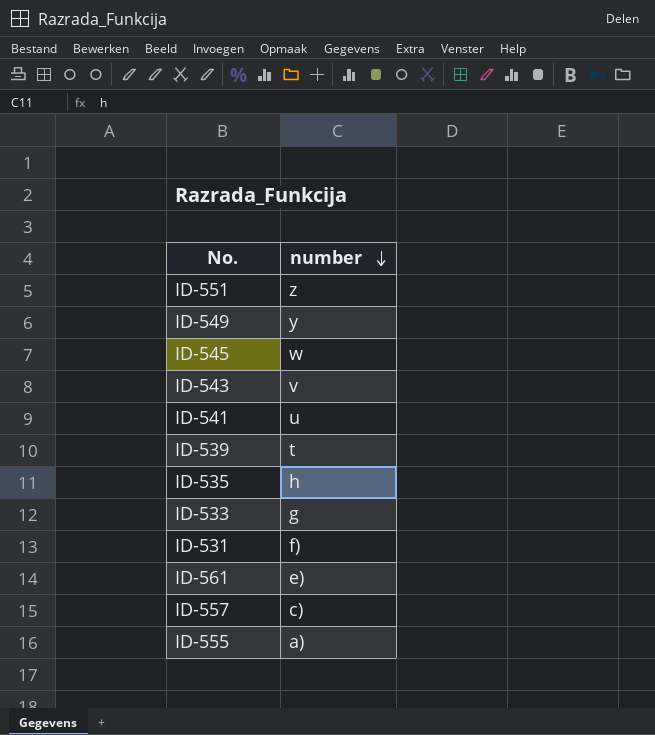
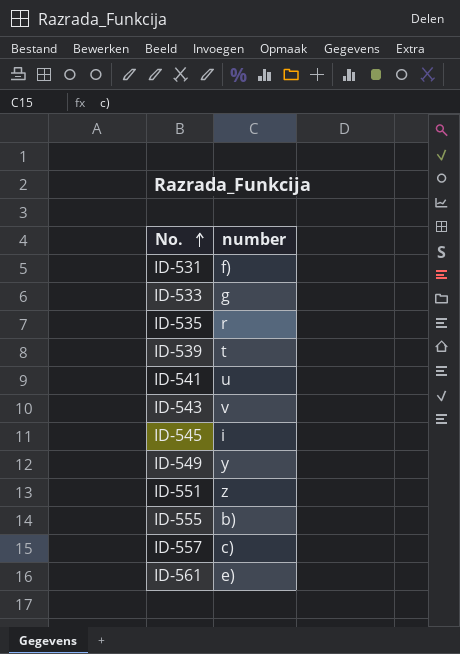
row order: number descending -> No. ascending
ID-535 | number: h -> r
ID-545 | number: w -> i
ID-555 | number: a) -> b)

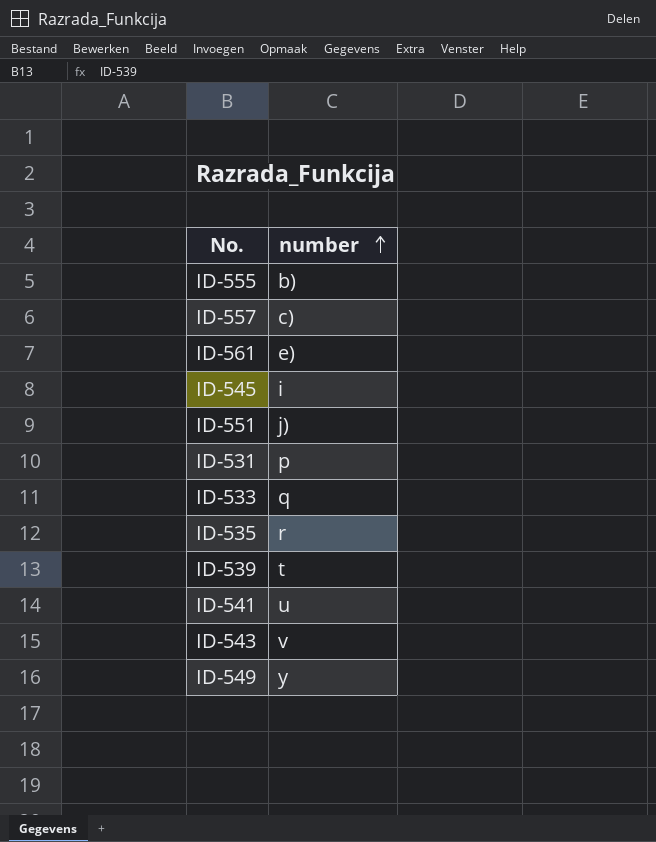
row order: No. ascending -> number ascending
ID-551 | number: z -> j)
ID-531 | number: f) -> p
ID-533 | number: g -> q

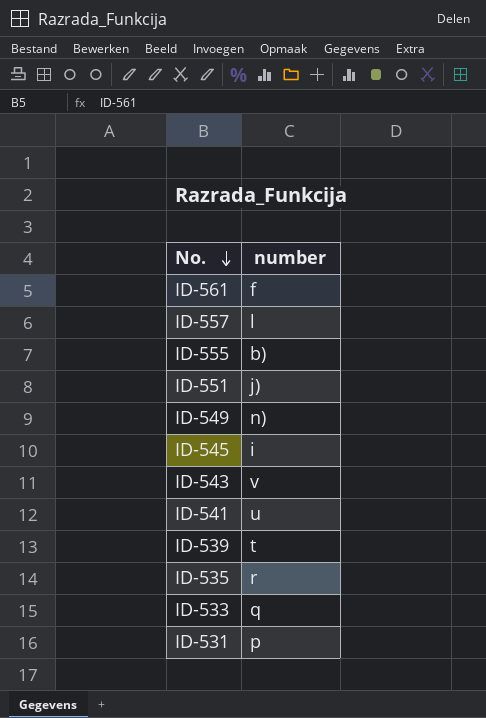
row order: number ascending -> No. descending
ID-561 | number: e) -> f
ID-557 | number: c) -> l
ID-549 | number: y -> n)

